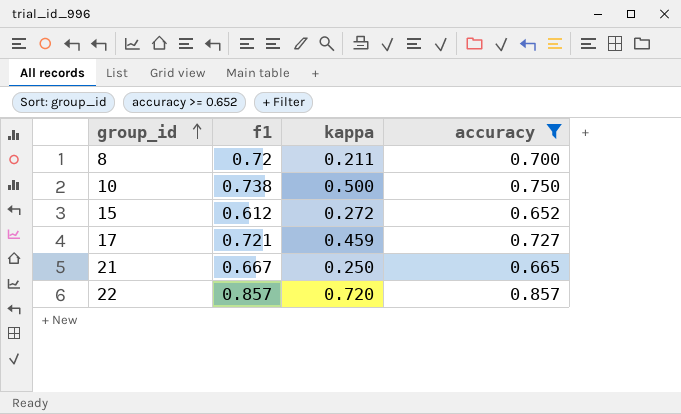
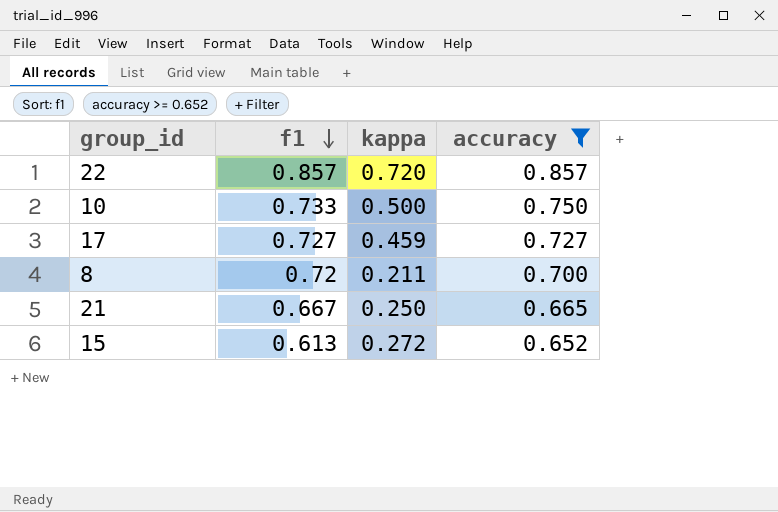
row order: group_id ascending -> f1 descending
10 | f1: 0.738 -> 0.733
17 | f1: 0.721 -> 0.727
15 | f1: 0.612 -> 0.613

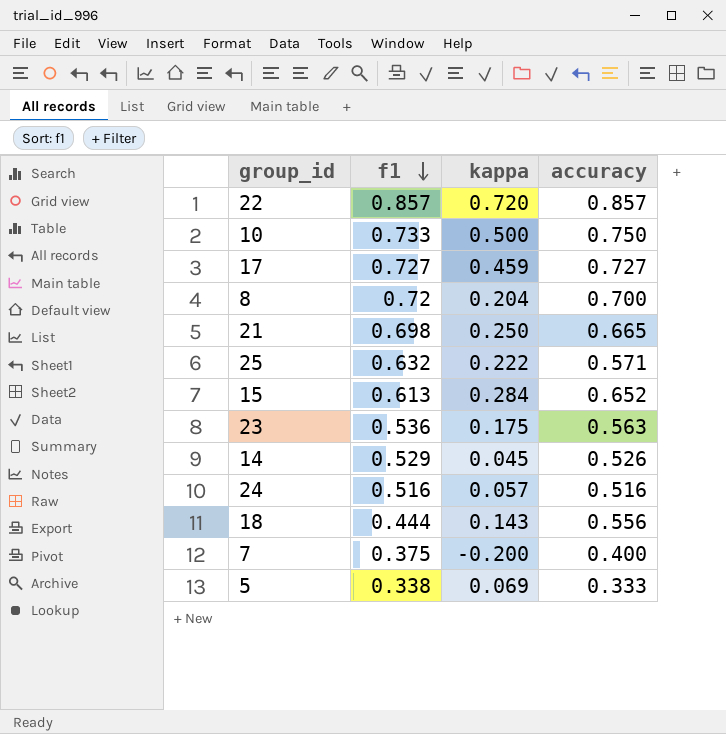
filter: accuracy >= 0.652 -> none
8 | kappa: 0.211 -> 0.204
21 | f1: 0.667 -> 0.698
15 | kappa: 0.272 -> 0.284

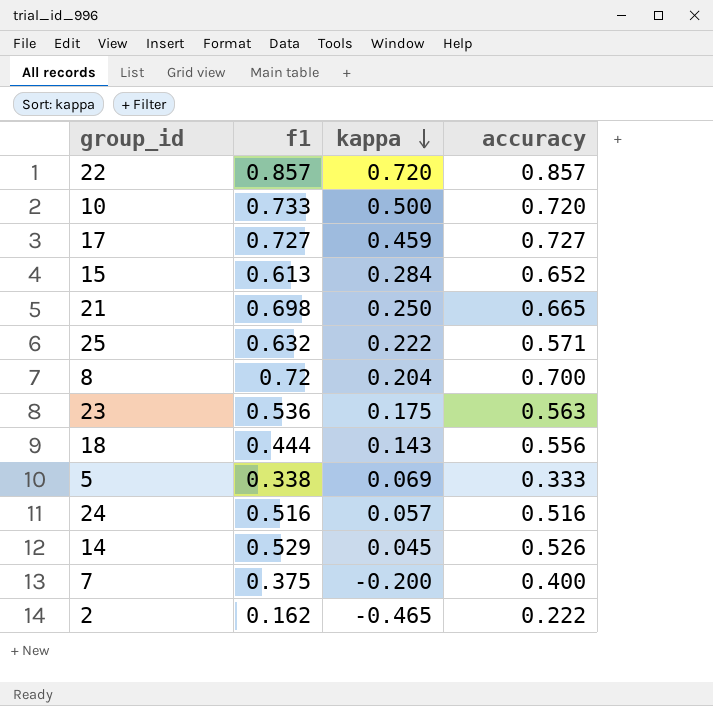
row order: f1 descending -> kappa descending
10 | accuracy: 0.750 -> 0.720
row 2: none -> 0.162 | -0.465 | 0.222

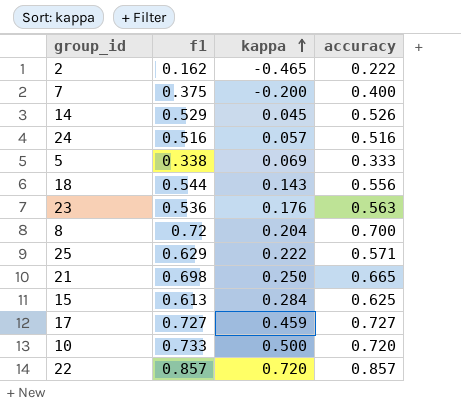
row order: kappa descending -> kappa ascending
18 | f1: 0.444 -> 0.544
23 | kappa: 0.175 -> 0.176
25 | f1: 0.632 -> 0.629
15 | accuracy: 0.652 -> 0.625

